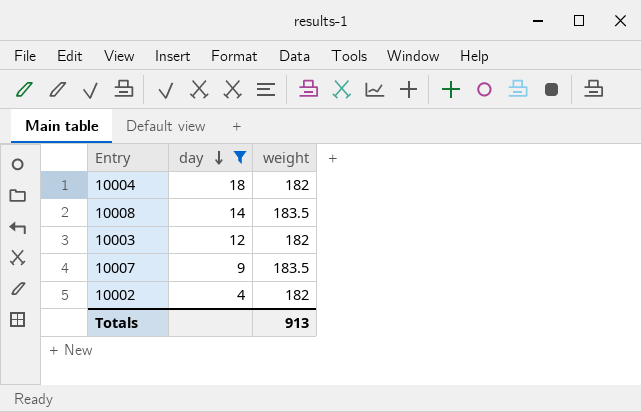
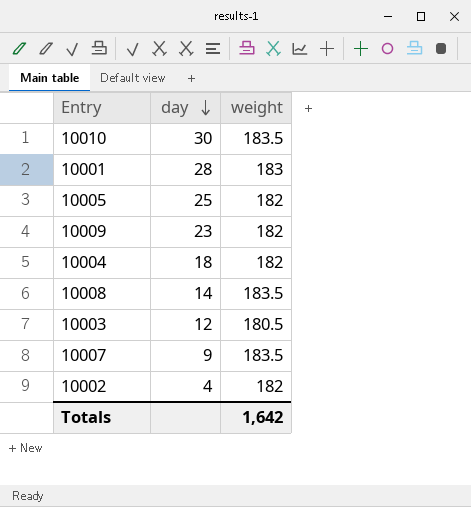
filter: day <= 18 -> none
10003 | weight: 182 -> 180.5
Totals | weight: 913 -> 1,642

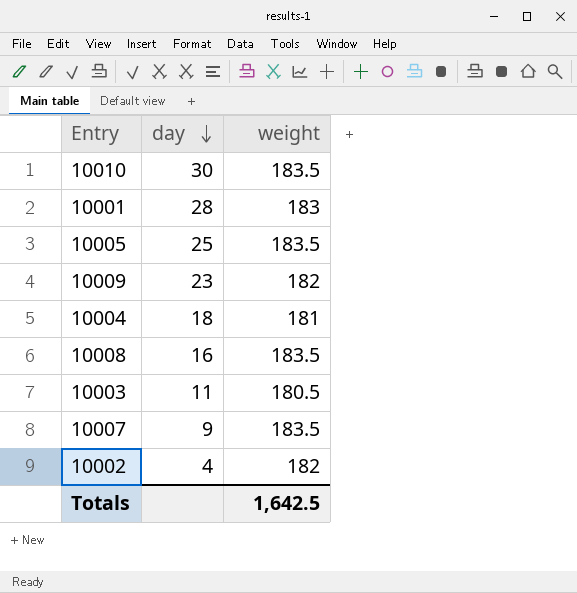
10005 | weight: 182 -> 183.5
10004 | weight: 182 -> 181
10008 | day: 14 -> 16
10003 | day: 12 -> 11
Totals | weight: 1,642 -> 1,642.5

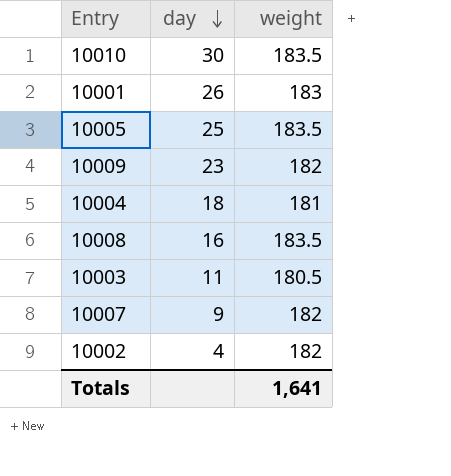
10001 | day: 28 -> 26
10007 | weight: 183.5 -> 182
Totals | weight: 1,642.5 -> 1,641

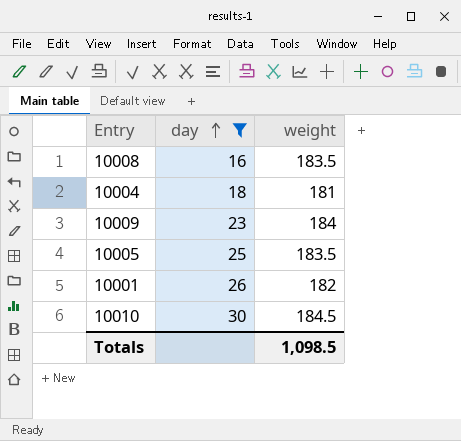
filter: none -> day >= 16
row order: day descending -> day ascending
10009 | weight: 182 -> 184
10001 | weight: 183 -> 182
10010 | weight: 183.5 -> 184.5
Totals | weight: 1,641 -> 1,098.5

